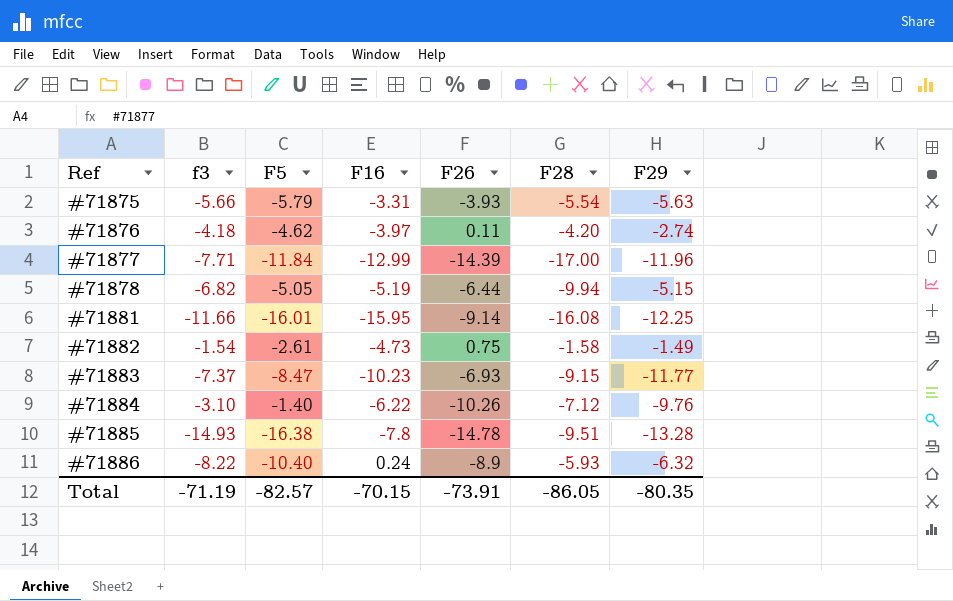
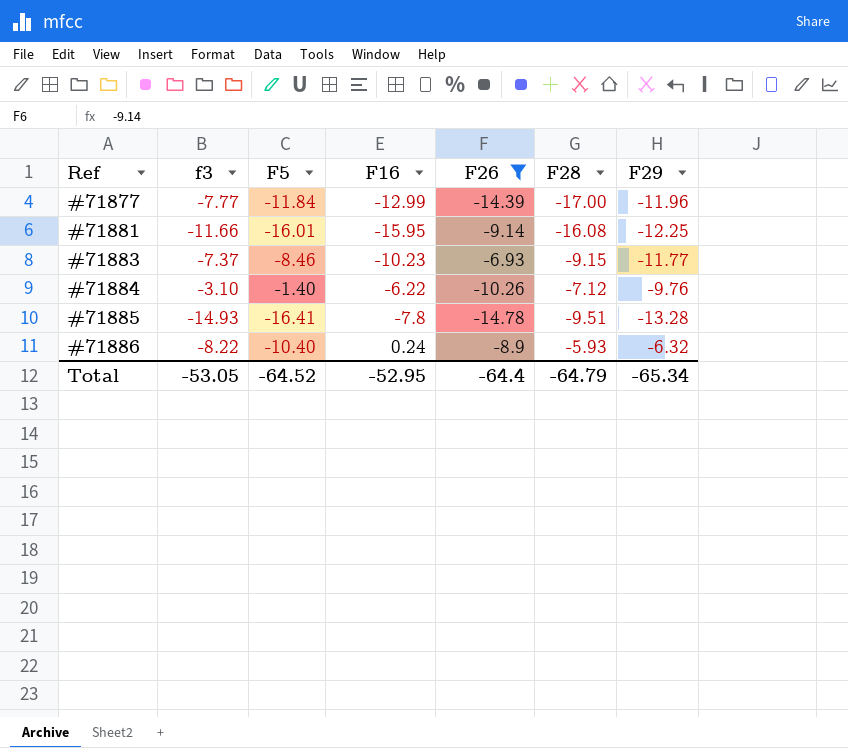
filter: none -> F26 <= -6.93
#71877 | f3: -7.71 -> -7.77
#71883 | F5: -8.47 -> -8.46
#71885 | F5: -16.38 -> -16.41
Total | f3: -71.19 -> -53.05
Total | F5: -82.57 -> -64.52
Total | F16: -70.15 -> -52.95
Total | F26: -73.91 -> -64.4
Total | F28: -86.05 -> -64.79
Total | F29: -80.35 -> -65.34

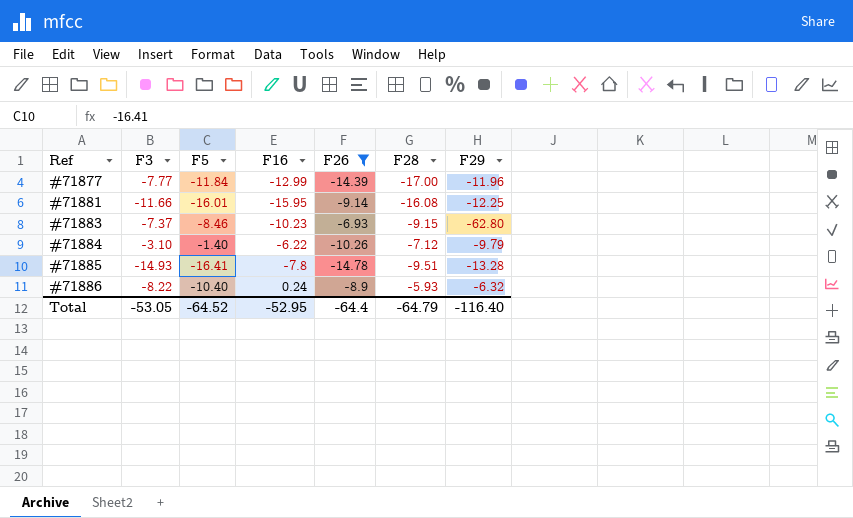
column name: f3 -> F3
#71883 | F29: -11.77 -> -62.80
#71884 | F29: -9.76 -> -9.79
Total | F29: -65.34 -> -116.40

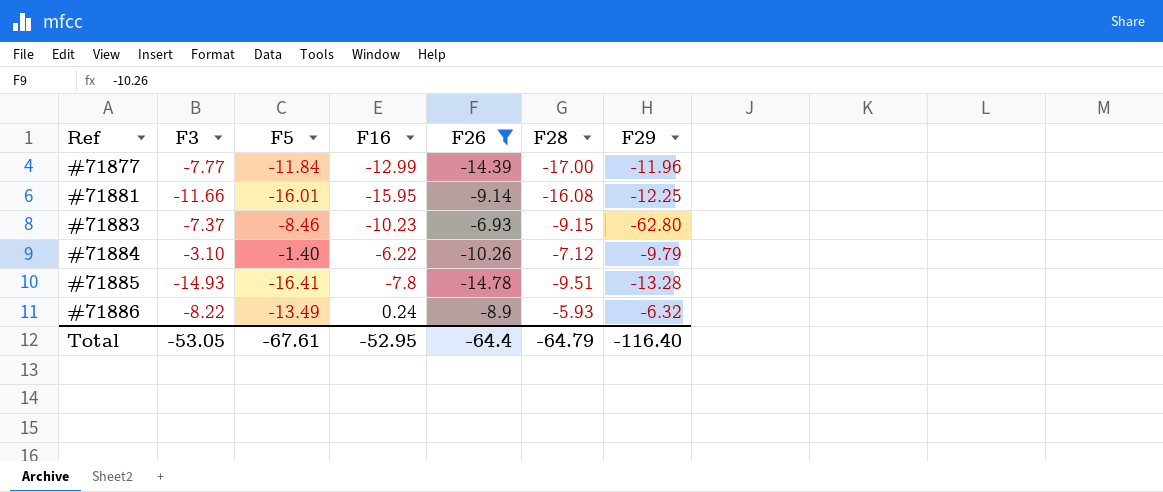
#71886 | F5: -10.40 -> -13.49
Total | F5: -64.52 -> -67.61

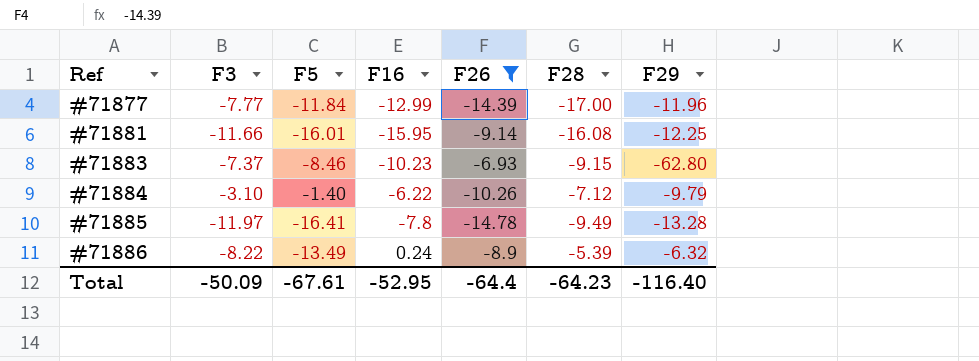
#71885 | F3: -14.93 -> -11.97
#71885 | F28: -9.51 -> -9.49
#71886 | F28: -5.93 -> -5.39
Total | F3: -53.05 -> -50.09
Total | F28: -64.79 -> -64.23

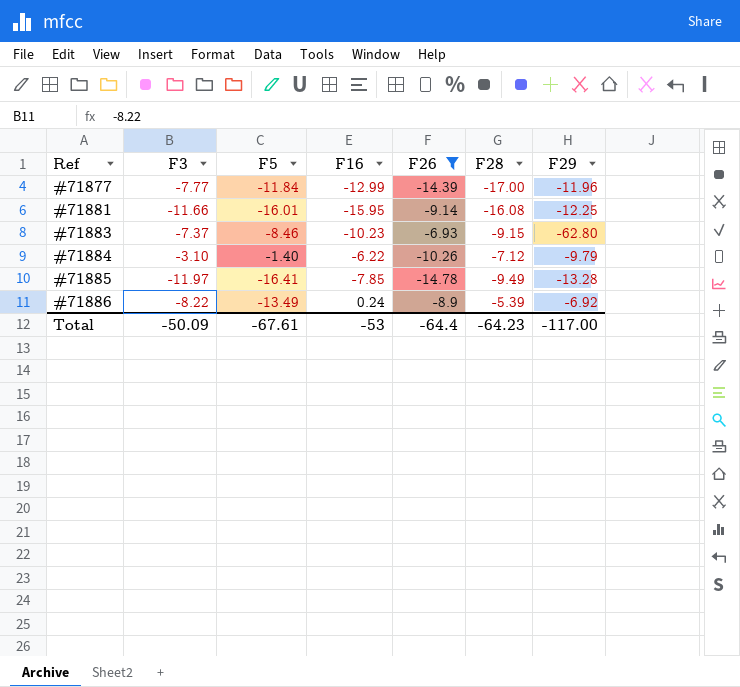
#71885 | F16: -7.8 -> -7.85
#71886 | F29: -6.32 -> -6.92
Total | F16: -52.95 -> -53
Total | F29: -116.40 -> -117.00

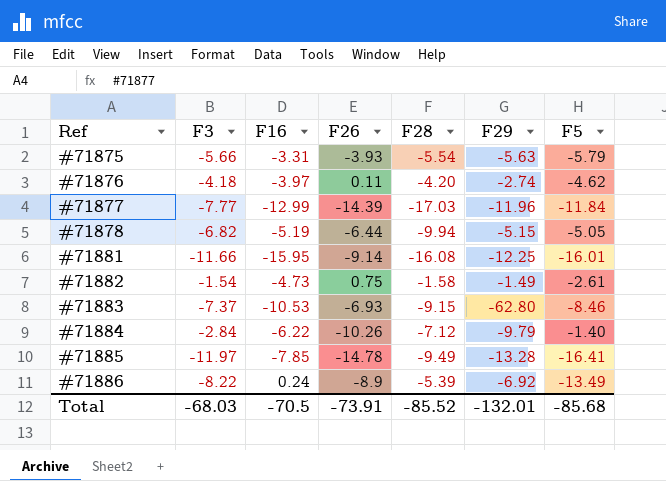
filter: F26 <= -6.93 -> none
column F5 | position: 3 -> 7
#71877 | F28: -17.00 -> -17.03
#71883 | F16: -10.23 -> -10.53
#71884 | F3: -3.10 -> -2.84
Total | F3: -50.09 -> -68.03
Total | F16: -53 -> -70.5
Total | F26: -64.4 -> -73.91
Total | F28: -64.23 -> -85.52
Total | F29: -117.00 -> -132.01
Total | F5: -67.61 -> -85.68

